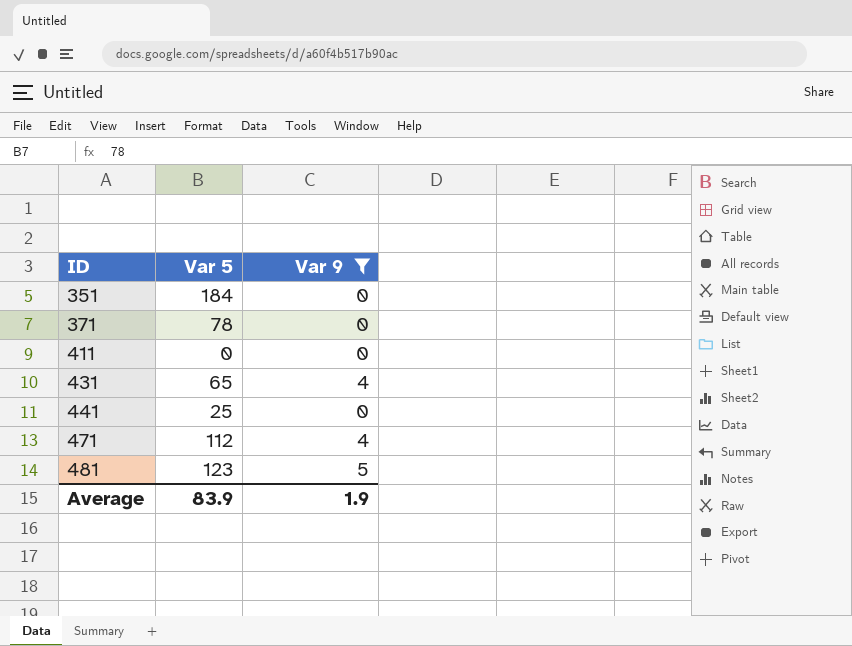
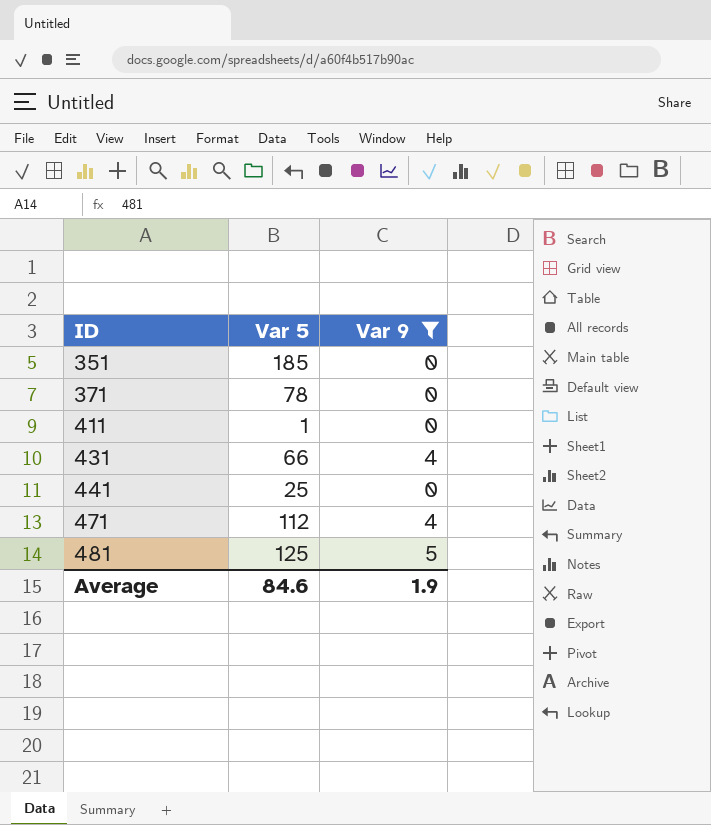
351 | Var 5: 184 -> 185
411 | Var 5: 0 -> 1
431 | Var 5: 65 -> 66
481 | Var 5: 123 -> 125
Average | Var 5: 83.9 -> 84.6

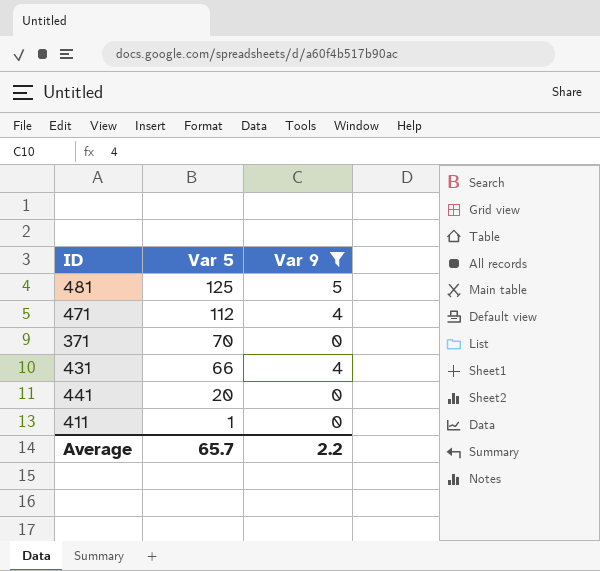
row order: ID ascending -> Var 5 descending
row 351: 185 | 0 -> none
371 | Var 5: 78 -> 70
441 | Var 5: 25 -> 20
Average | Var 5: 84.6 -> 65.7
Average | Var 9: 1.9 -> 2.2

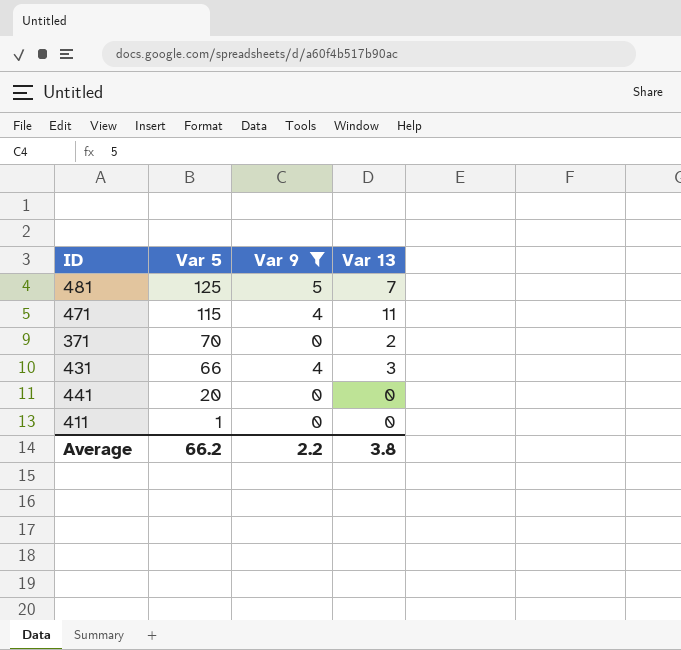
column Var 13 | position: none -> 4
471 | Var 5: 112 -> 115
Average | Var 5: 65.7 -> 66.2

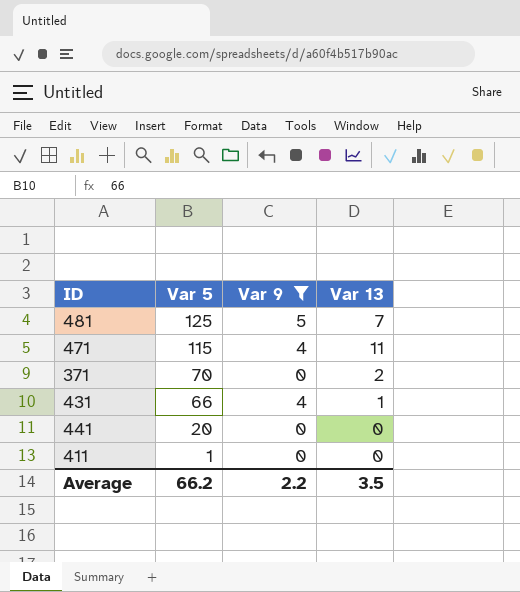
431 | Var 13: 3 -> 1
Average | Var 13: 3.8 -> 3.5

